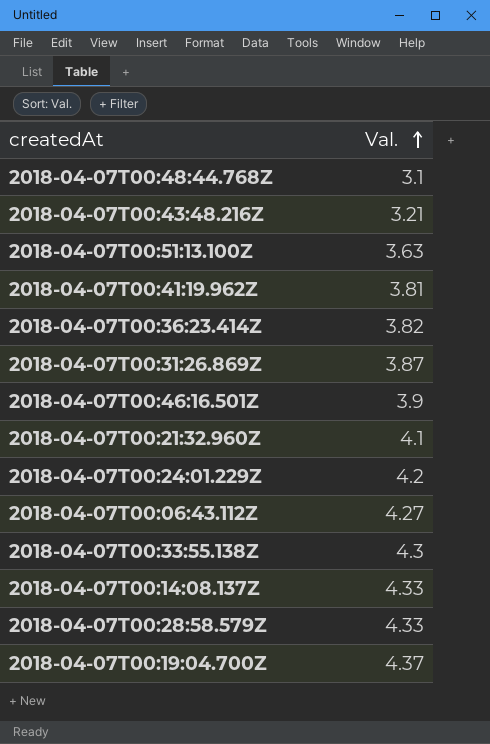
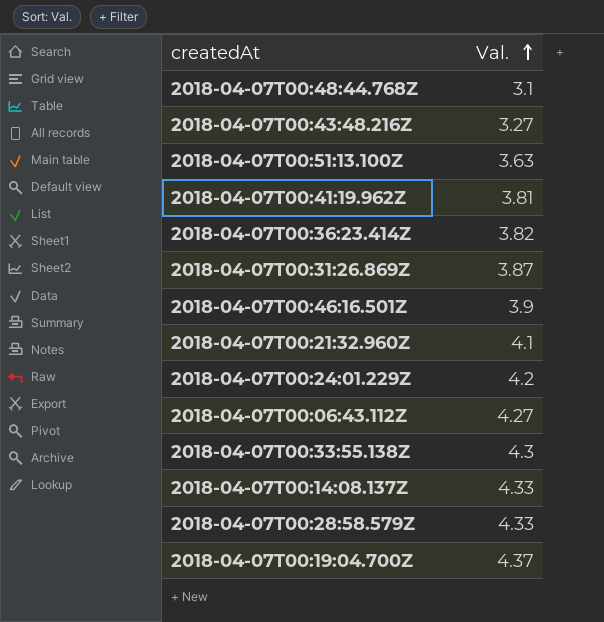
2018-04-07T00:43:48.216Z | Val.: 3.21 -> 3.27

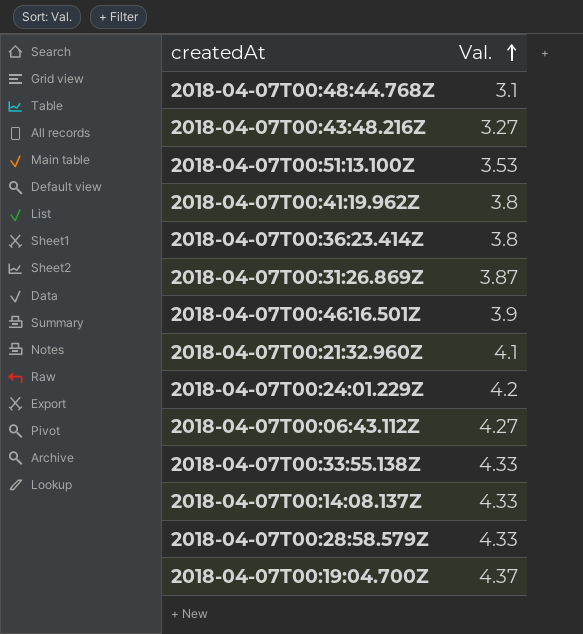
2018-04-07T00:51:13.100Z | Val.: 3.63 -> 3.53
2018-04-07T00:41:19.962Z | Val.: 3.81 -> 3.8
2018-04-07T00:36:23.414Z | Val.: 3.82 -> 3.8
2018-04-07T00:33:55.138Z | Val.: 4.3 -> 4.33

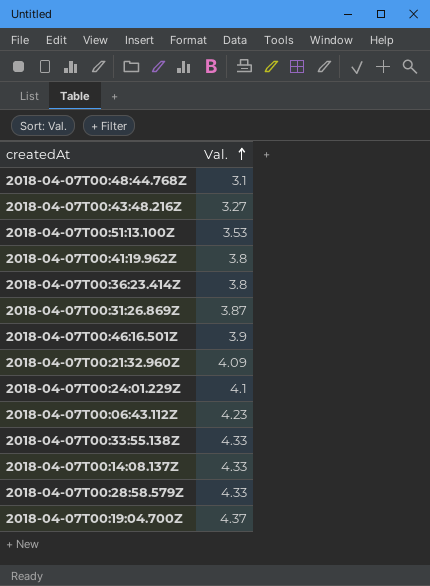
2018-04-07T00:21:32.960Z | Val.: 4.1 -> 4.09
2018-04-07T00:24:01.229Z | Val.: 4.2 -> 4.1
2018-04-07T00:06:43.112Z | Val.: 4.27 -> 4.23

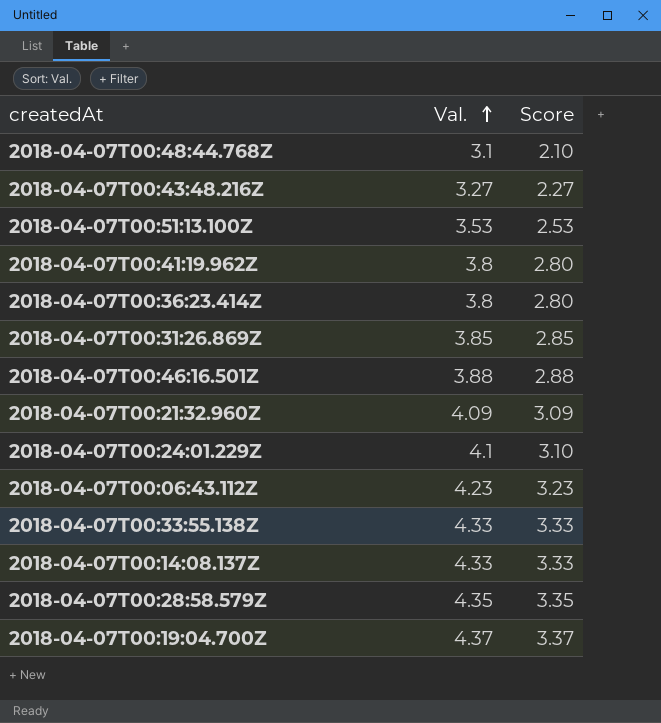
column Score | formula: none -> [Val.] - 1
2018-04-07T00:31:26.869Z | Val.: 3.87 -> 3.85
2018-04-07T00:46:16.501Z | Val.: 3.9 -> 3.88
2018-04-07T00:28:58.579Z | Val.: 4.33 -> 4.35

